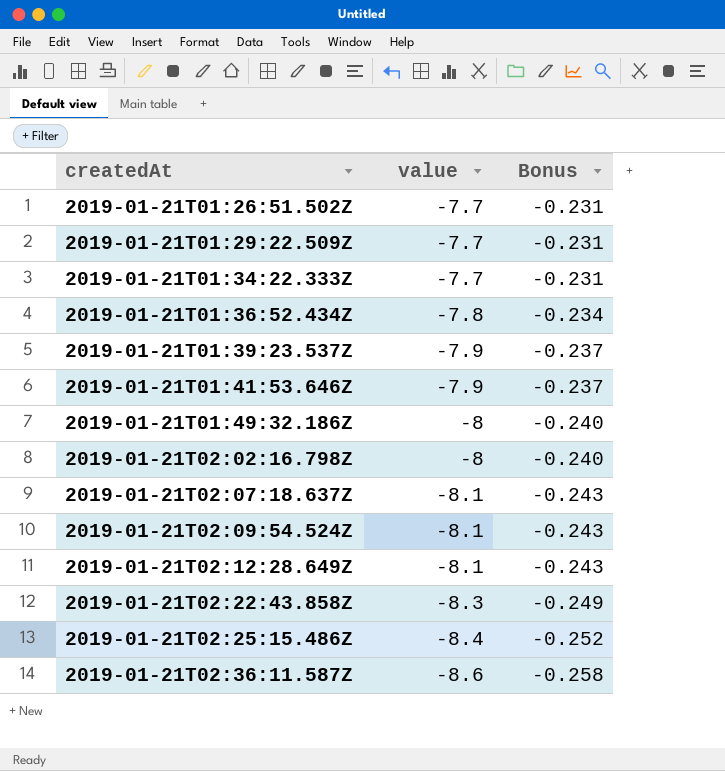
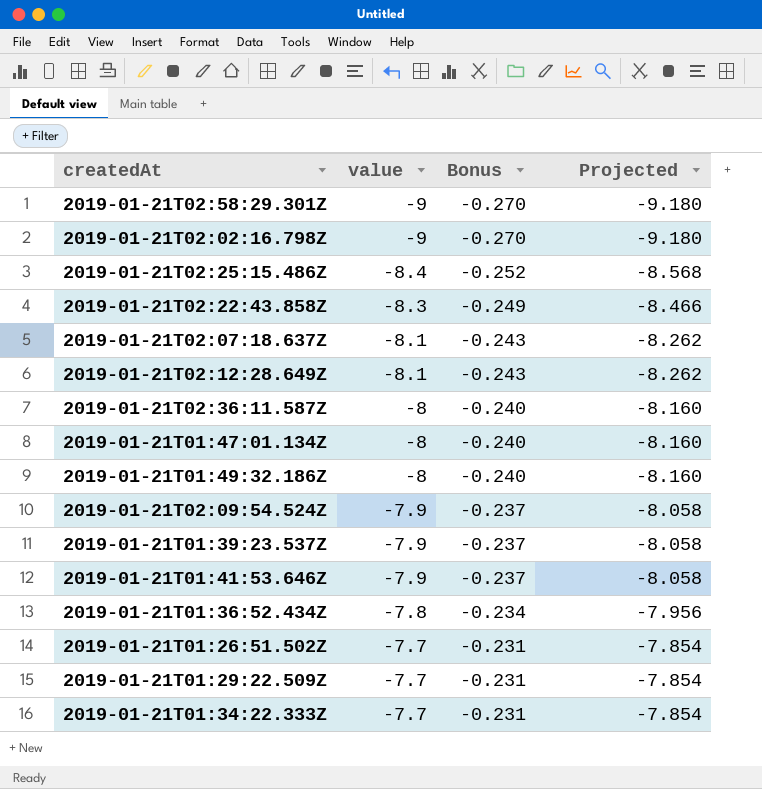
row order: createdAt ascending -> value ascending
column Projected | formula: none -> [value] * 1.02
row 2019-01-21T02:58:29.301Z: none -> -9 | -0.270 | -9.180
2019-01-21T02:02:16.798Z | value: -8 -> -9
2019-01-21T02:02:16.798Z | Bonus: -0.240 -> -0.270
2019-01-21T02:36:11.587Z | value: -8.6 -> -8
2019-01-21T02:36:11.587Z | Bonus: -0.258 -> -0.240
row 2019-01-21T01:47:01.134Z: none -> -8 | -0.240 | -8.160
2019-01-21T02:09:54.524Z | value: -8.1 -> -7.9
2019-01-21T02:09:54.524Z | Bonus: -0.243 -> -0.237

